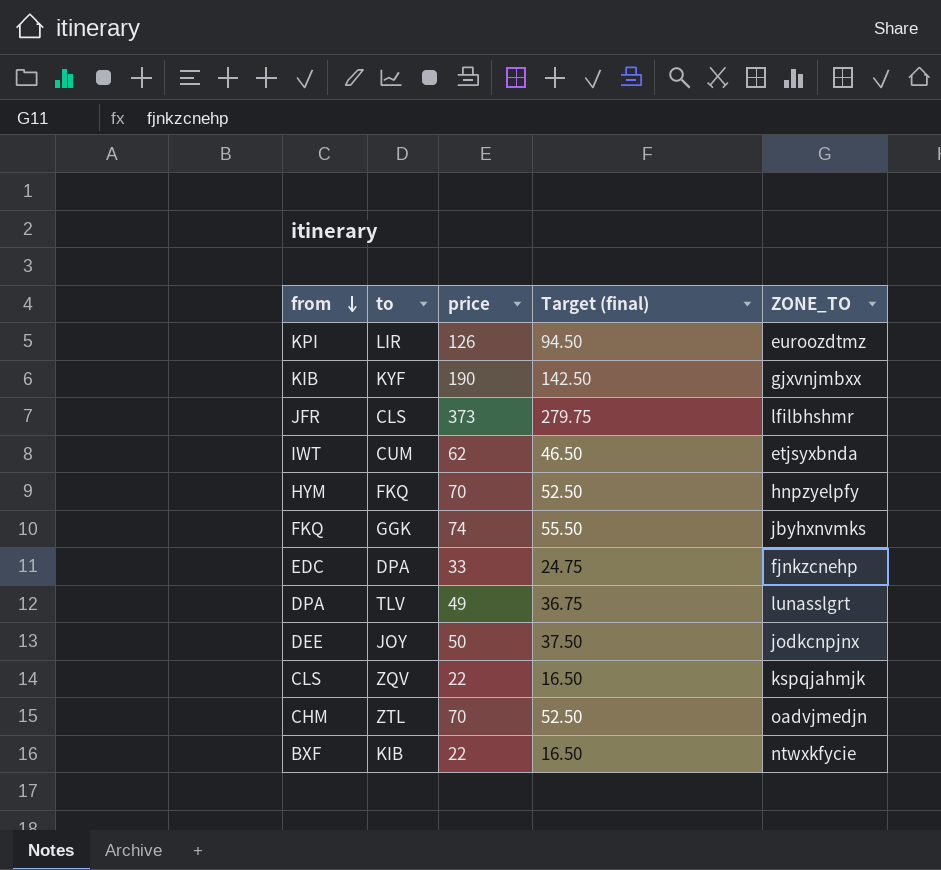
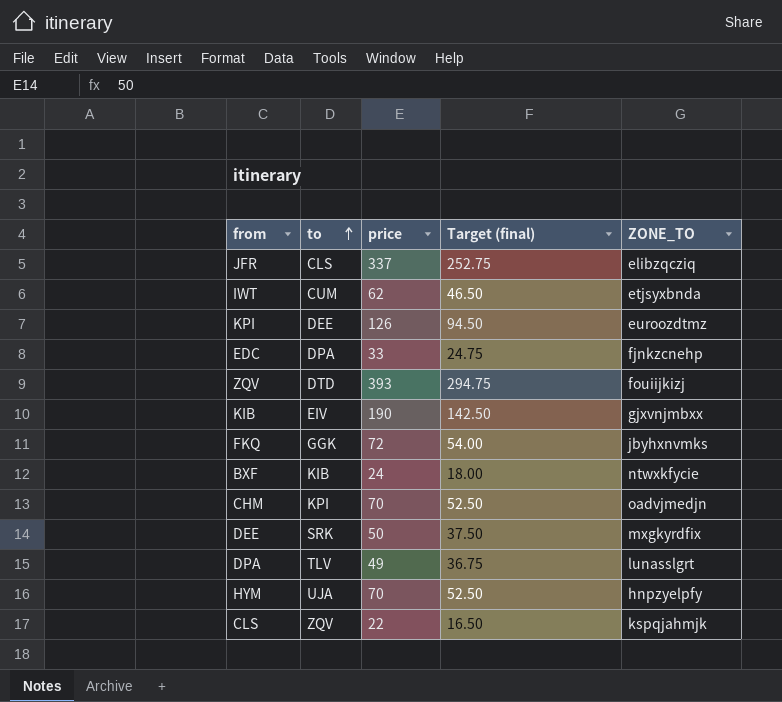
row order: from descending -> to ascending
JFR | price: 373 -> 337
JFR | Target (final): 279.75 -> 252.75
JFR | ZONE_TO: lfilbhshmr -> elibzqcziq
KPI | to: LIR -> DEE
row ZQV: none -> DTD | 393 | 294.75 | fouiijkizj
KIB | to: KYF -> EIV
FKQ | price: 74 -> 72
FKQ | Target (final): 55.50 -> 54.00
BXF | price: 22 -> 24
BXF | Target (final): 16.50 -> 18.00
CHM | to: ZTL -> KPI
DEE | to: JOY -> SRK
DEE | ZONE_TO: jodkcnpjnx -> mxgkyrdfix
HYM | to: FKQ -> UJA

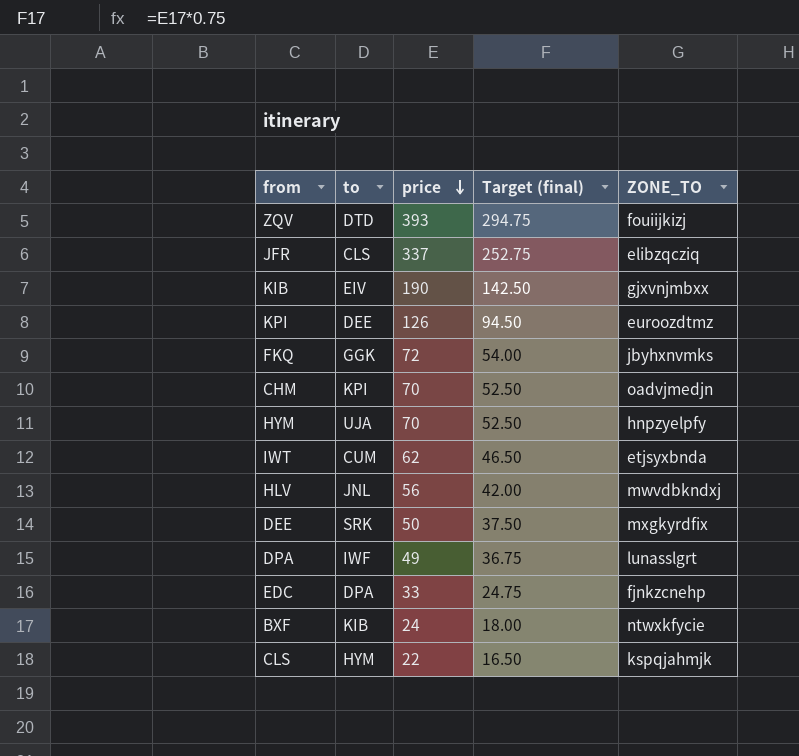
row order: to ascending -> price descending
row HLV: none -> JNL | 56 | 42.00 | mwvdbkndxj
DPA | to: TLV -> IWF
CLS | to: ZQV -> HYM

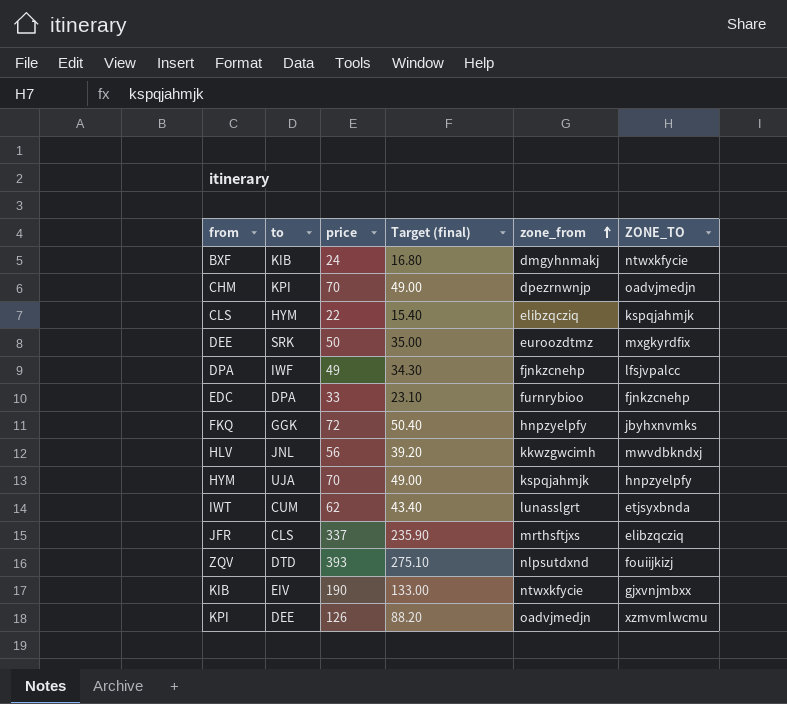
row order: price descending -> zone_from ascending
column Target (final) | formula: [price] * 0.75 -> [price] * 0.7
column zone_from | position: none -> 5
DPA | ZONE_TO: lunasslgrt -> lfsjvpalcc
KPI | ZONE_TO: euroozdtmz -> xzmvmlwcmu

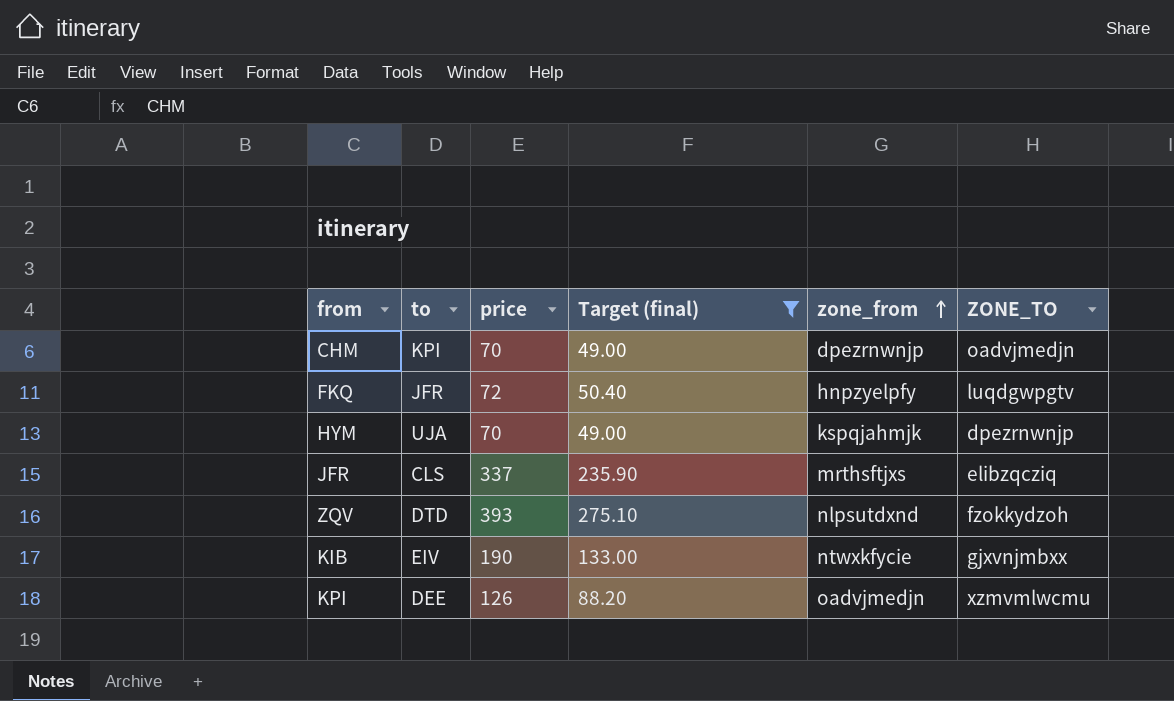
filter: none -> Target (final) >= 49.00
FKQ | to: GGK -> JFR
FKQ | ZONE_TO: jbyhxnvmks -> luqdgwpgtv
HYM | ZONE_TO: hnpzyelpfy -> dpezrnwnjp
ZQV | ZONE_TO: fouiijkizj -> fzokkydzoh

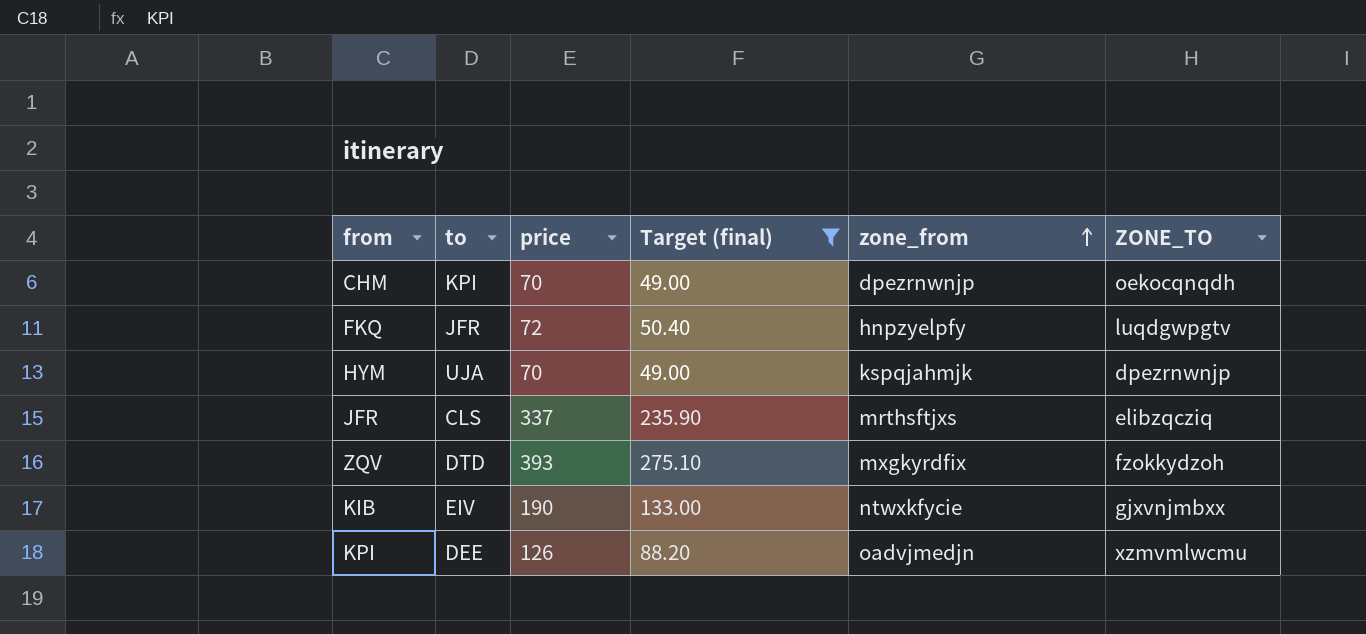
CHM | ZONE_TO: oadvjmedjn -> oekocqnqdh
ZQV | zone_from: nlpsutdxnd -> mxgkyrdfix

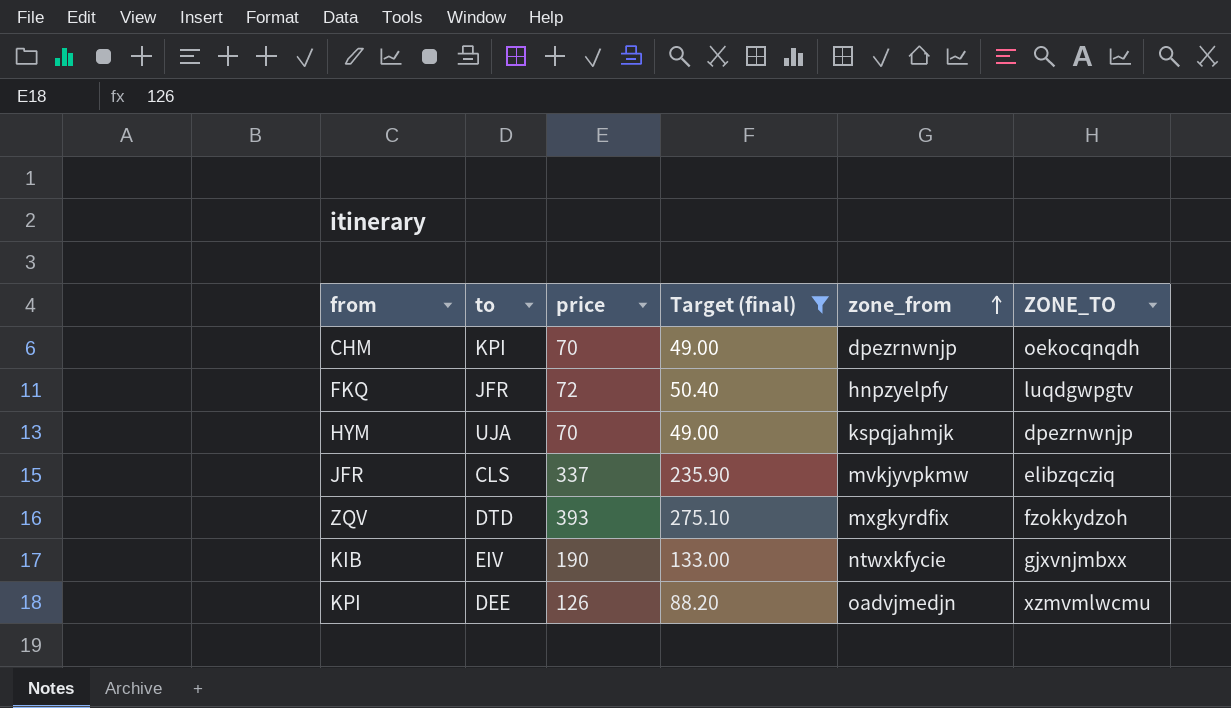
JFR | zone_from: mrthsftjxs -> mvkjyvpkmw

